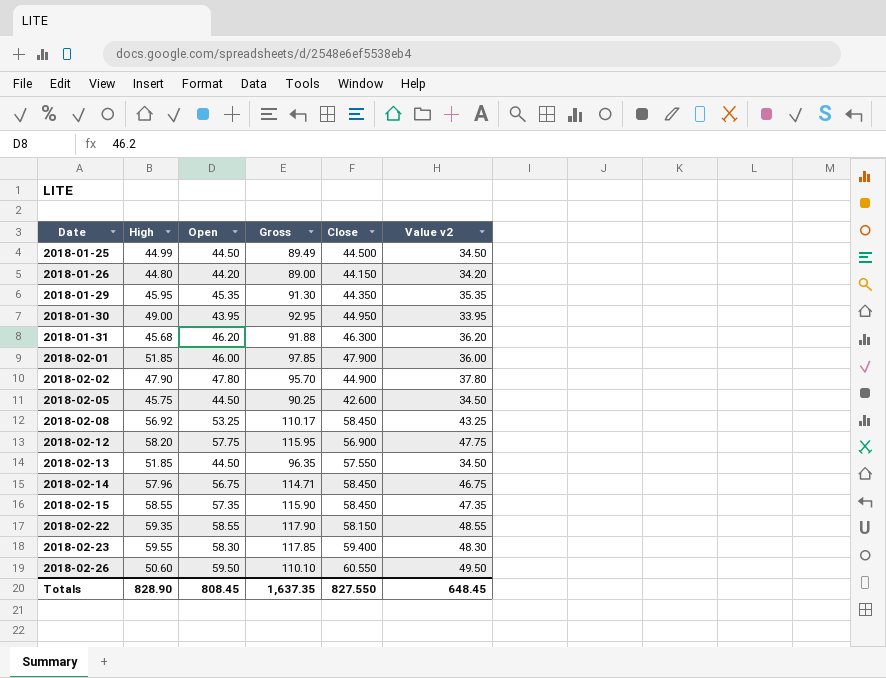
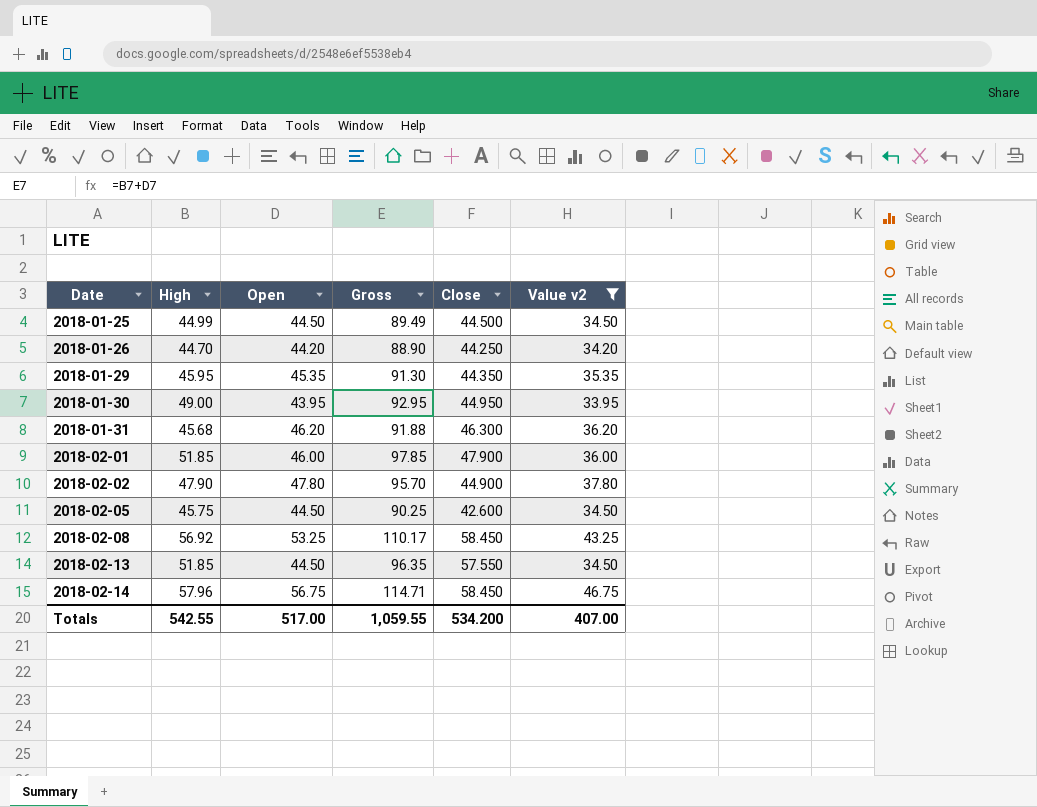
filter: none -> Value v2 <= 46.75
2018-01-26 | High: 44.80 -> 44.70
2018-01-26 | Gross: 89.00 -> 88.90
2018-01-26 | Close: 44.150 -> 44.250
Totals | High: 828.90 -> 542.55
Totals | Open: 808.45 -> 517.00
Totals | Gross: 1,637.35 -> 1,059.55
Totals | Close: 827.550 -> 534.200
Totals | Value v2: 648.45 -> 407.00

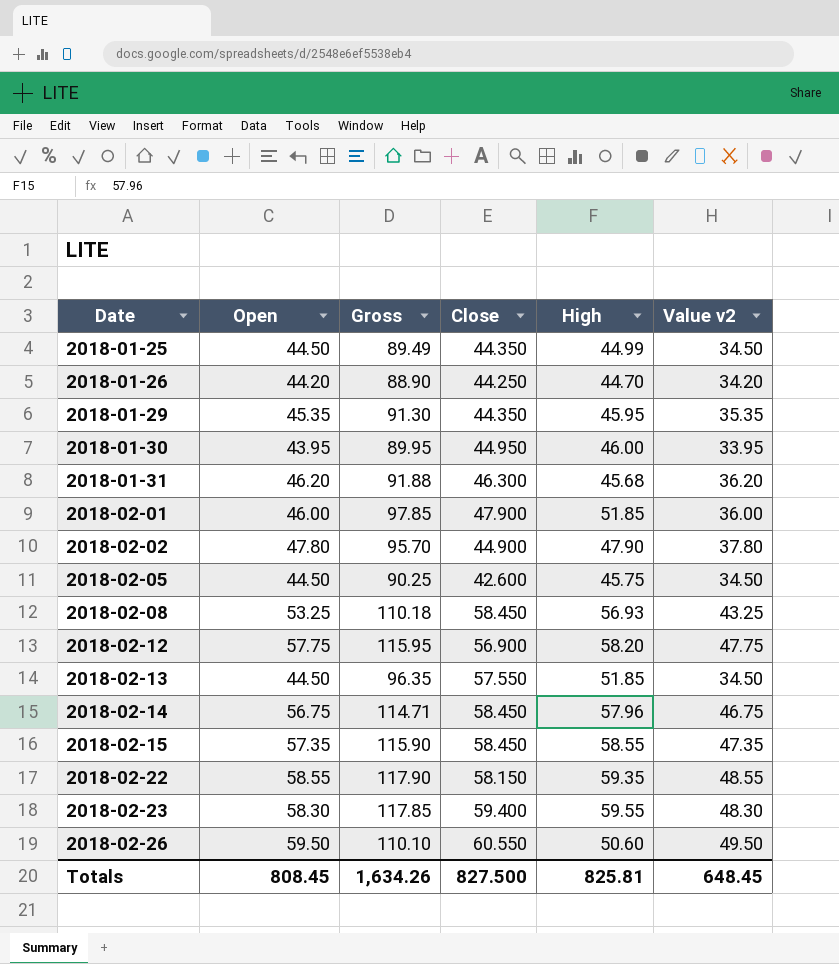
filter: Value v2 <= 46.75 -> none
column High | position: 2 -> 5
2018-01-25 | Close: 44.500 -> 44.350
2018-01-30 | Gross: 92.95 -> 89.95
2018-01-30 | High: 49.00 -> 46.00
2018-02-08 | Gross: 110.17 -> 110.18
2018-02-08 | High: 56.92 -> 56.93
Totals | Open: 517.00 -> 808.45
Totals | Gross: 1,059.55 -> 1,634.26
Totals | Close: 534.200 -> 827.500
Totals | High: 542.55 -> 825.81
Totals | Value v2: 407.00 -> 648.45

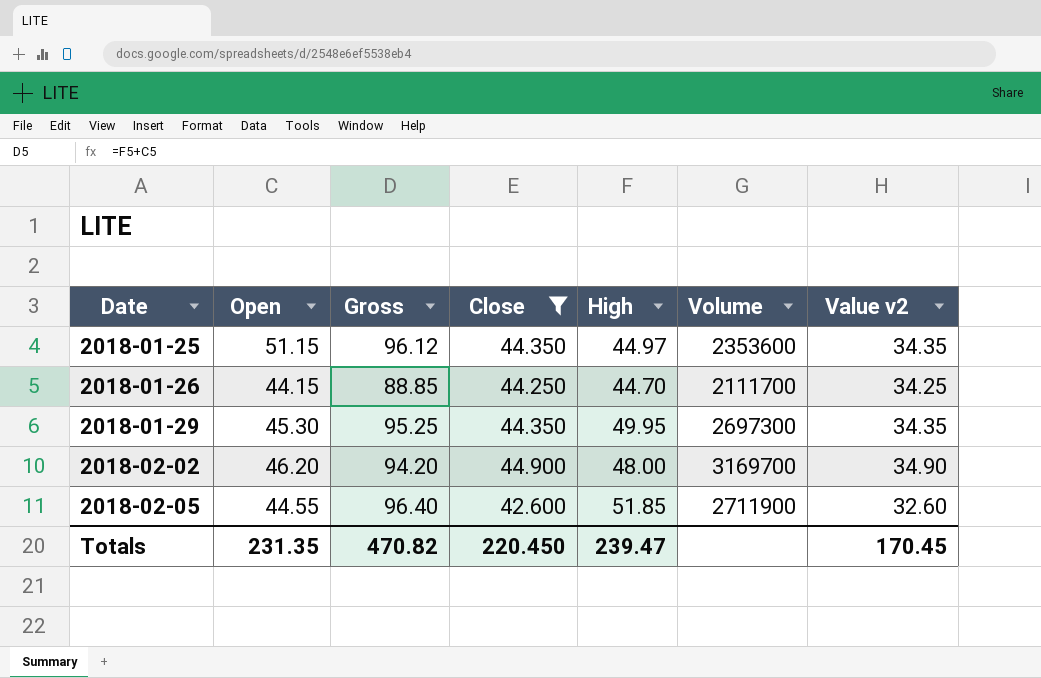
filter: none -> Close <= 44.900
column Volume | position: none -> 6
column Value v2 | formula: [Open] - 10 -> [Close] - 10
2018-01-25 | Open: 44.50 -> 51.15
2018-01-25 | Gross: 89.49 -> 96.12
2018-01-25 | High: 44.99 -> 44.97
2018-01-26 | Open: 44.20 -> 44.15
2018-01-26 | Gross: 88.90 -> 88.85
2018-01-29 | Open: 45.35 -> 45.30
2018-01-29 | Gross: 91.30 -> 95.25
2018-01-29 | High: 45.95 -> 49.95
2018-02-02 | Open: 47.80 -> 46.20
2018-02-02 | Gross: 95.70 -> 94.20
2018-02-02 | High: 47.90 -> 48.00
2018-02-05 | Open: 44.50 -> 44.55
2018-02-05 | Gross: 90.25 -> 96.40
2018-02-05 | High: 45.75 -> 51.85
Totals | Open: 808.45 -> 231.35
Totals | Gross: 1,634.26 -> 470.82
Totals | Close: 827.500 -> 220.450
Totals | High: 825.81 -> 239.47
Totals | Value v2: 648.45 -> 170.45

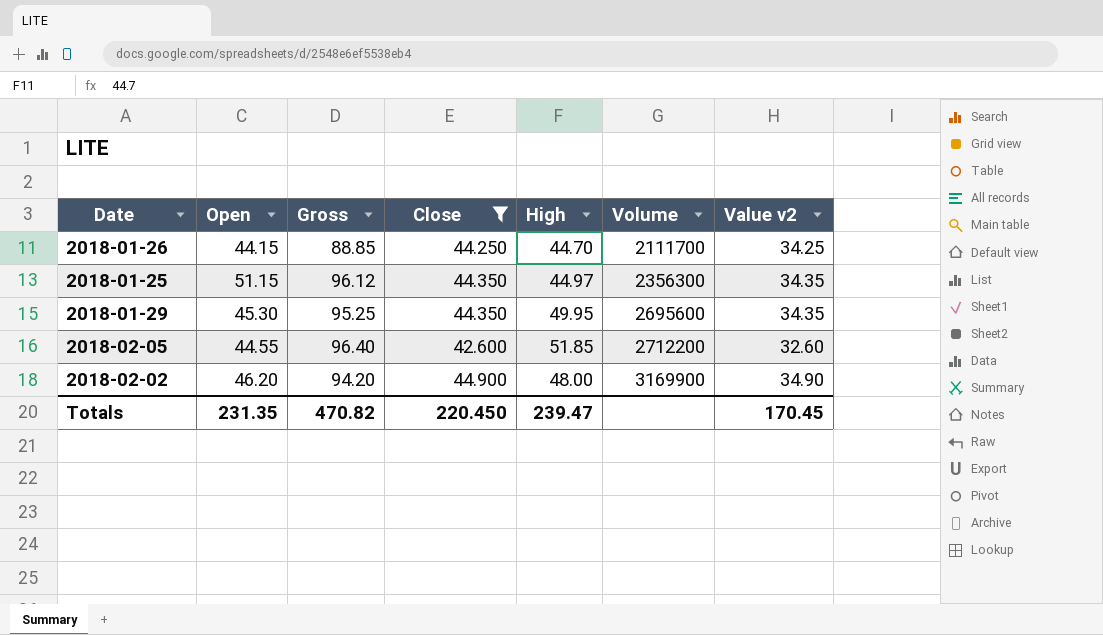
row order: Date ascending -> Volume ascending
2018-01-25 | Volume: 2353600 -> 2356300
2018-01-29 | Volume: 2697300 -> 2695600
2018-02-05 | Volume: 2711900 -> 2712200
2018-02-02 | Volume: 3169700 -> 3169900

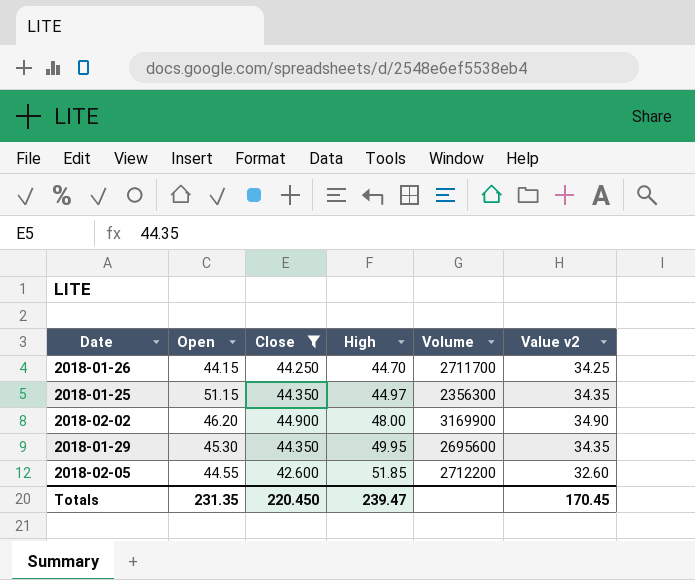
row order: Volume ascending -> High ascending
column Gross | formula: [Open] + [High] -> none
2018-01-26 | Volume: 2111700 -> 2711700

